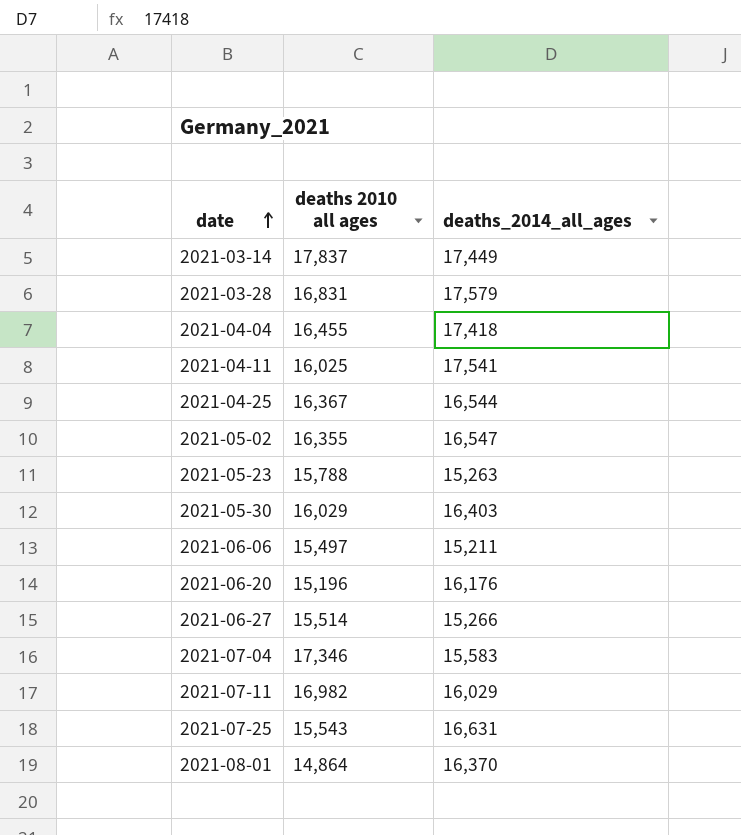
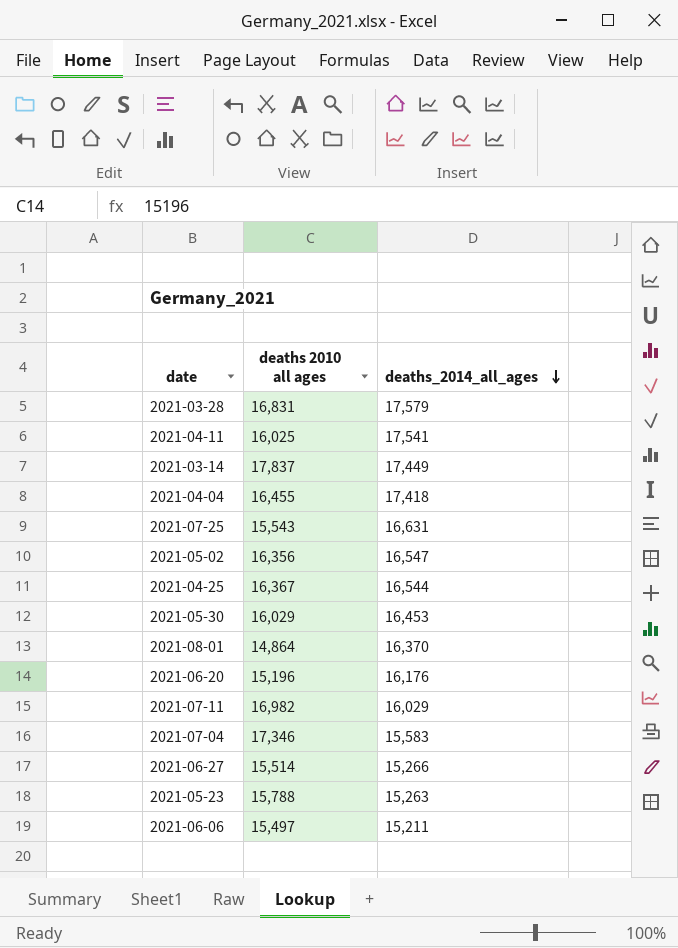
row order: date ascending -> deaths_2014_all_ages descending
2021-05-02 | deaths 2010 all ages: 16,355 -> 16,356
2021-05-30 | deaths_2014_all_ages: 16,403 -> 16,453

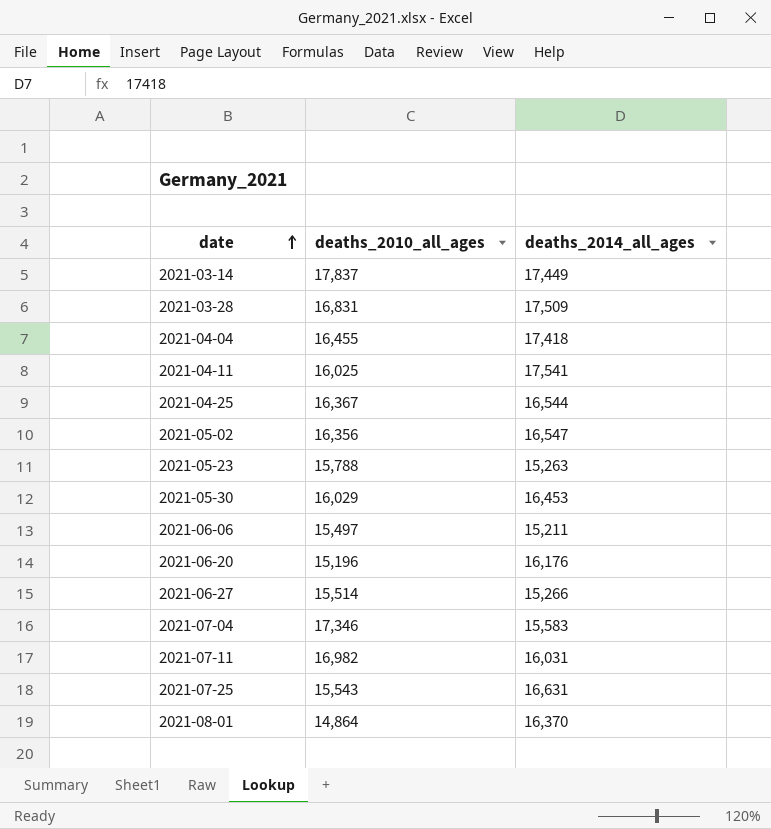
row order: deaths_2014_all_ages descending -> date ascending
column name: deaths 2010 all ages -> deaths_2010_all_ages
2021-03-28 | deaths_2014_all_ages: 17,579 -> 17,509
2021-07-11 | deaths_2014_all_ages: 16,029 -> 16,031

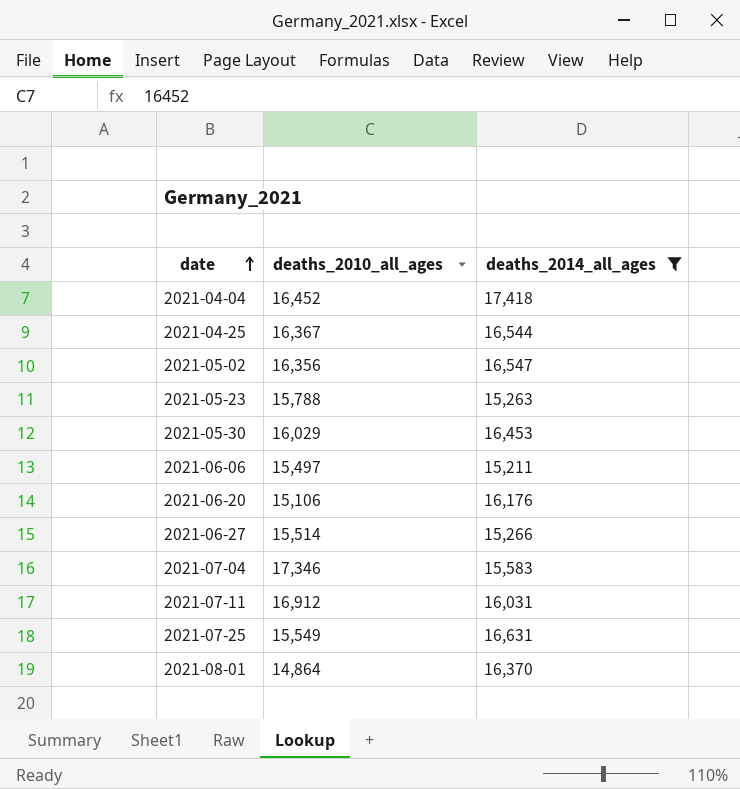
filter: none -> deaths_2014_all_ages <= 17,418
2021-04-04 | deaths_2010_all_ages: 16,455 -> 16,452
2021-06-20 | deaths_2010_all_ages: 15,196 -> 15,106
2021-07-11 | deaths_2010_all_ages: 16,982 -> 16,912
2021-07-25 | deaths_2010_all_ages: 15,543 -> 15,549

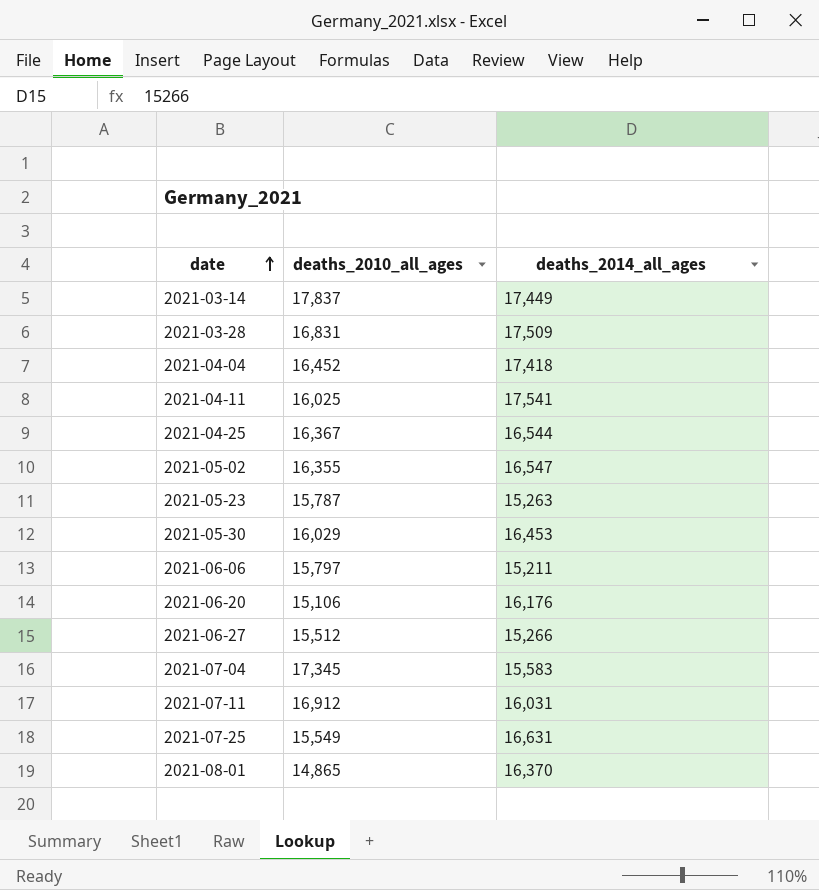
filter: deaths_2014_all_ages <= 17,418 -> none
2021-05-02 | deaths_2010_all_ages: 16,356 -> 16,355
2021-05-23 | deaths_2010_all_ages: 15,788 -> 15,787
2021-06-06 | deaths_2010_all_ages: 15,497 -> 15,797
2021-06-27 | deaths_2010_all_ages: 15,514 -> 15,512
2021-07-04 | deaths_2010_all_ages: 17,346 -> 17,345
2021-08-01 | deaths_2010_all_ages: 14,864 -> 14,865

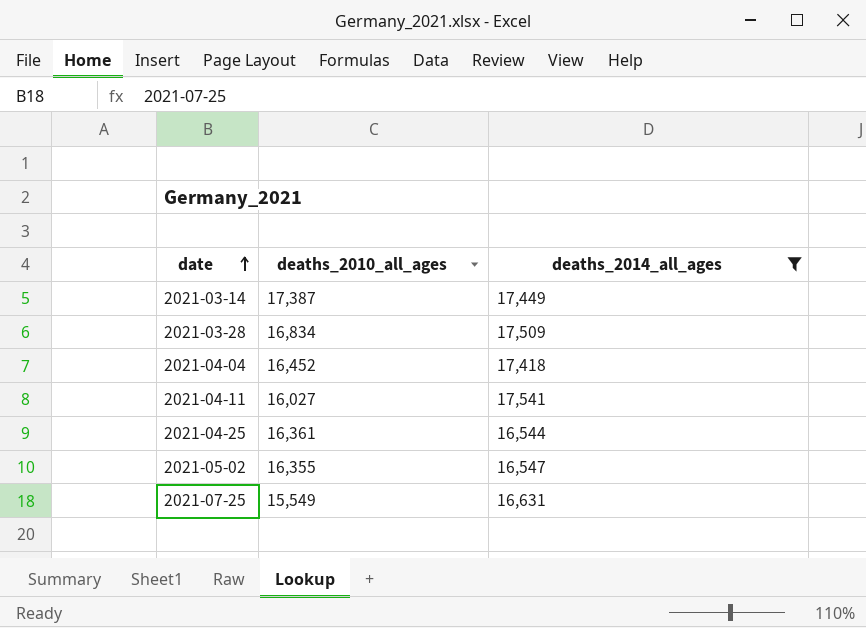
filter: none -> deaths_2014_all_ages >= 16,544
2021-03-14 | deaths_2010_all_ages: 17,837 -> 17,387
2021-03-28 | deaths_2010_all_ages: 16,831 -> 16,834
2021-04-11 | deaths_2010_all_ages: 16,025 -> 16,027
2021-04-25 | deaths_2010_all_ages: 16,367 -> 16,361

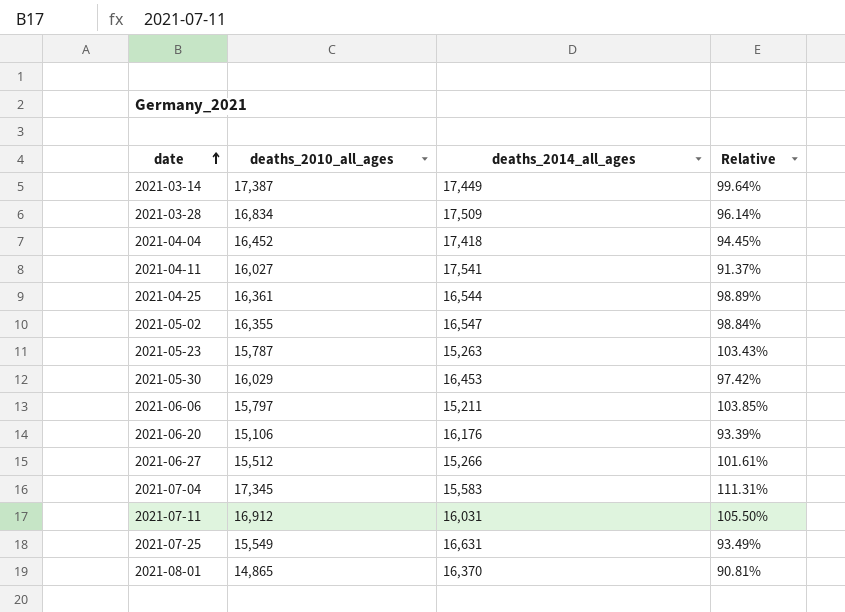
filter: deaths_2014_all_ages >= 16,544 -> none
column Relative | formula: none -> [deaths_2010_all_ages] / [deaths_2014_all_ages]

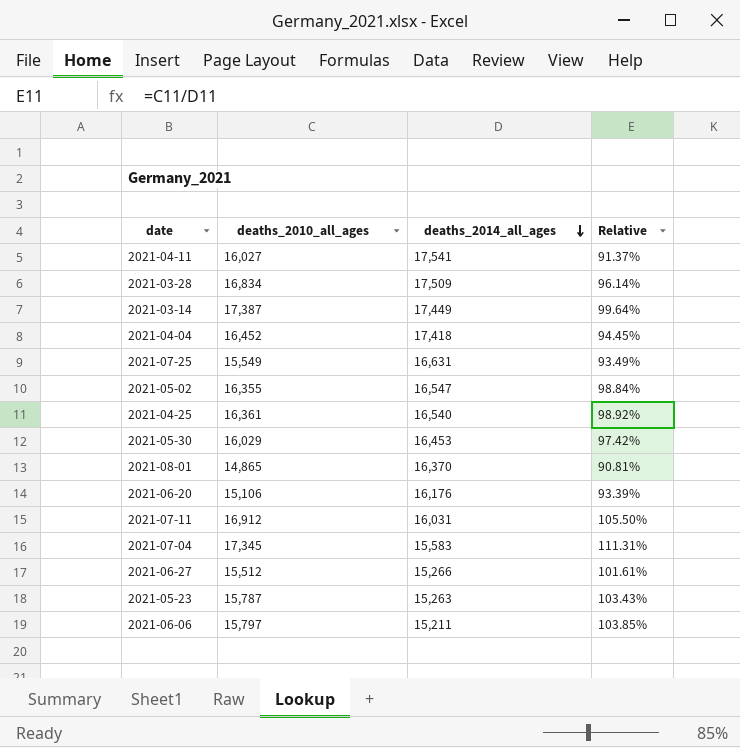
row order: date ascending -> deaths_2014_all_ages descending
2021-04-25 | deaths_2014_all_ages: 16,544 -> 16,540
2021-04-25 | Relative: 98.89% -> 98.92%

